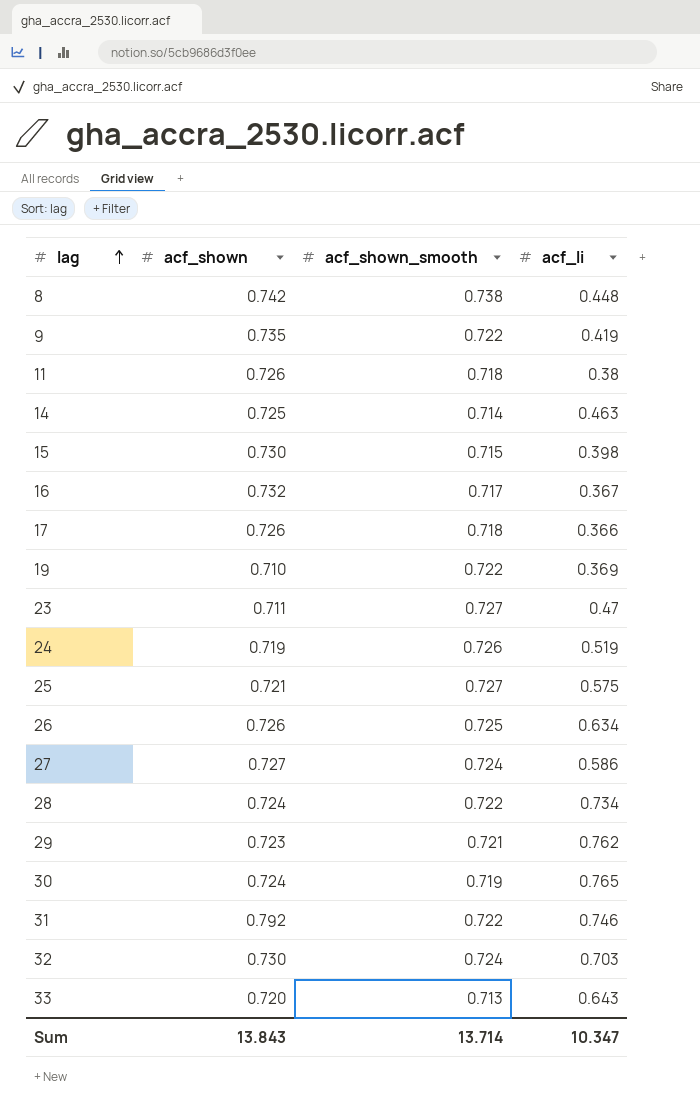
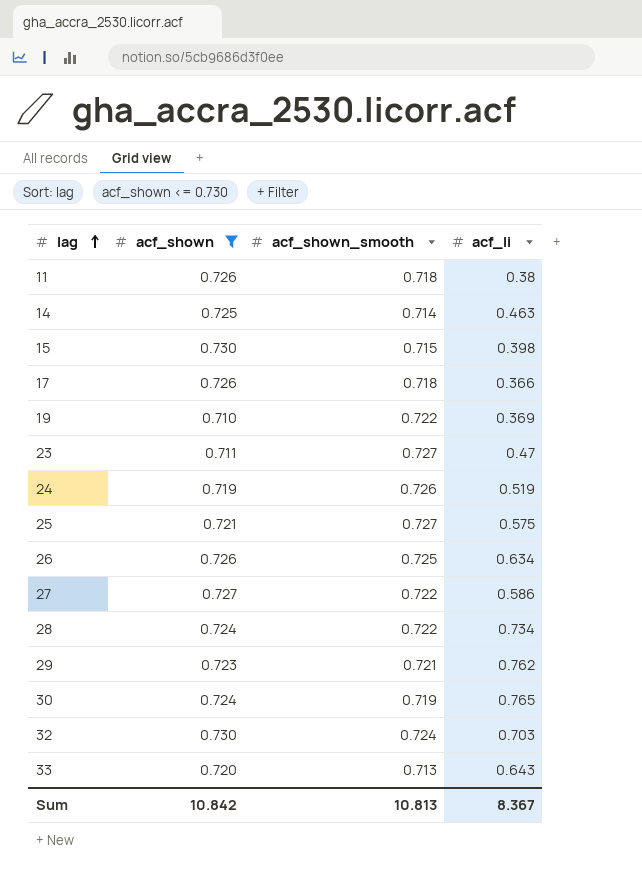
filter: none -> acf_shown <= 0.730
27 | acf_shown_smooth: 0.724 -> 0.722
Sum | acf_shown: 13.843 -> 10.842
Sum | acf_shown_smooth: 13.714 -> 10.813
Sum | acf_li: 10.347 -> 8.367

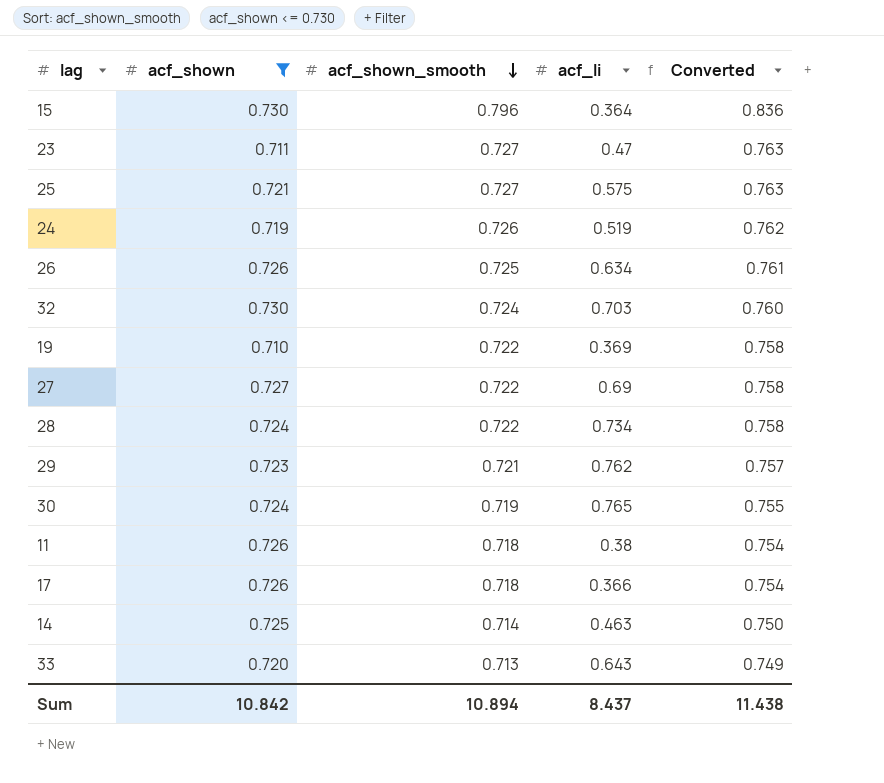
row order: lag ascending -> acf_shown_smooth descending
column Converted | formula: none -> [acf_shown_smooth] * 1.05
15 | acf_shown_smooth: 0.715 -> 0.796
15 | acf_li: 0.398 -> 0.364
27 | acf_li: 0.586 -> 0.69
Sum | acf_shown_smooth: 10.813 -> 10.894
Sum | acf_li: 8.367 -> 8.437

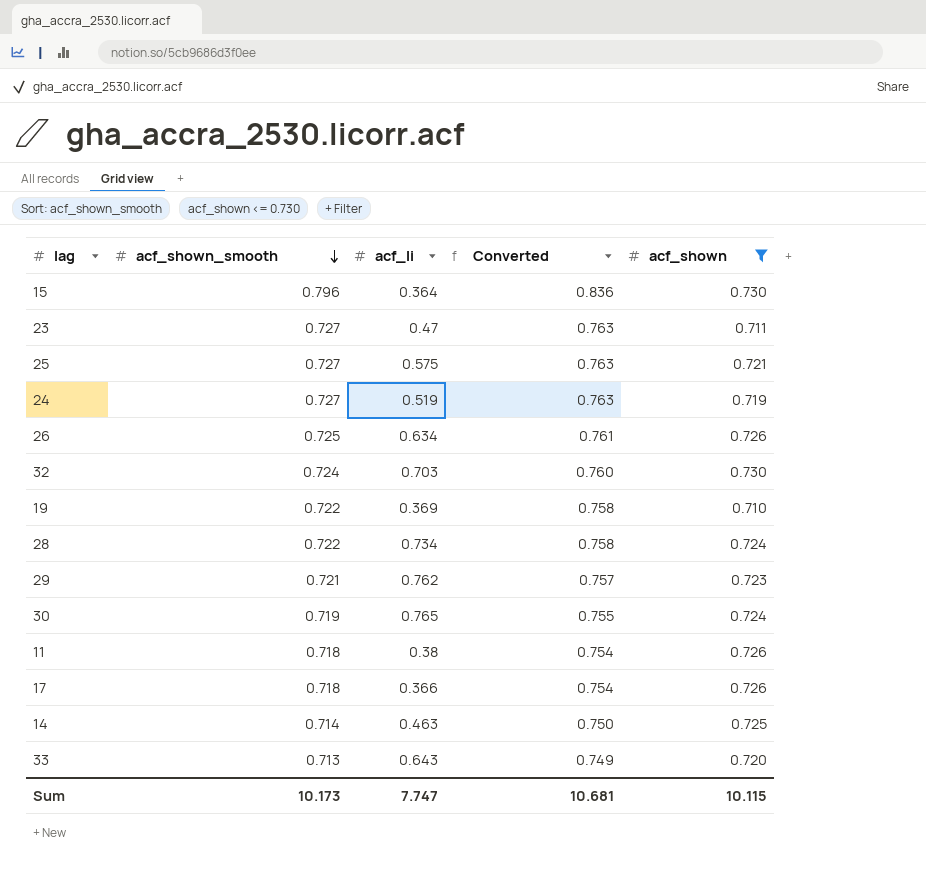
column acf_shown | position: 2 -> 5
row 27: 0.727 | 0.722 | 0.69 | 0.758 -> none
24 | acf_shown_smooth: 0.726 -> 0.727
24 | Converted: 0.762 -> 0.763
Sum | acf_shown_smooth: 10.894 -> 10.173
Sum | acf_li: 8.437 -> 7.747
Sum | Converted: 11.438 -> 10.681
Sum | acf_shown: 10.842 -> 10.115

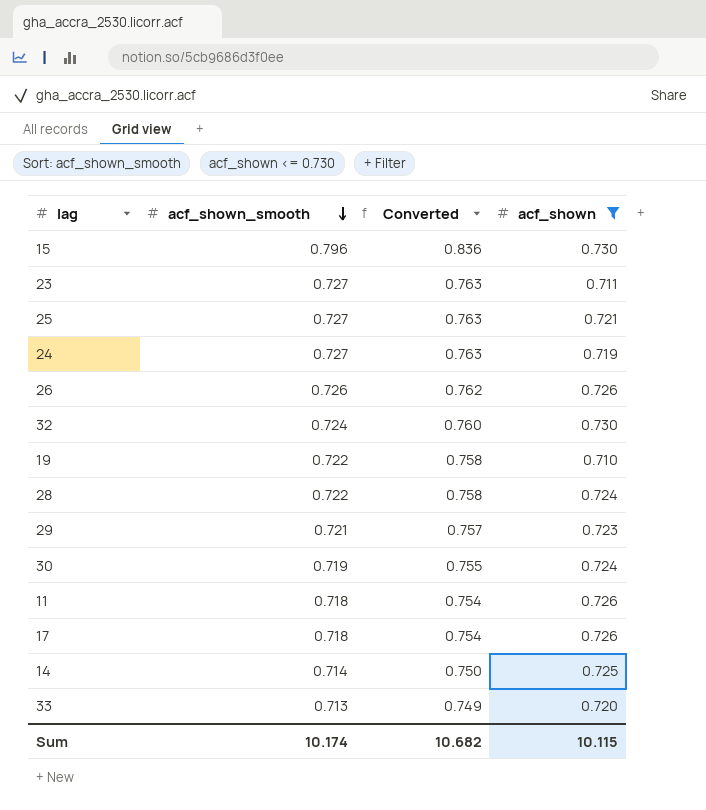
column acf_li | position: 3 -> none
26 | acf_shown_smooth: 0.725 -> 0.726
26 | Converted: 0.761 -> 0.762
Sum | acf_shown_smooth: 10.173 -> 10.174
Sum | Converted: 10.681 -> 10.682

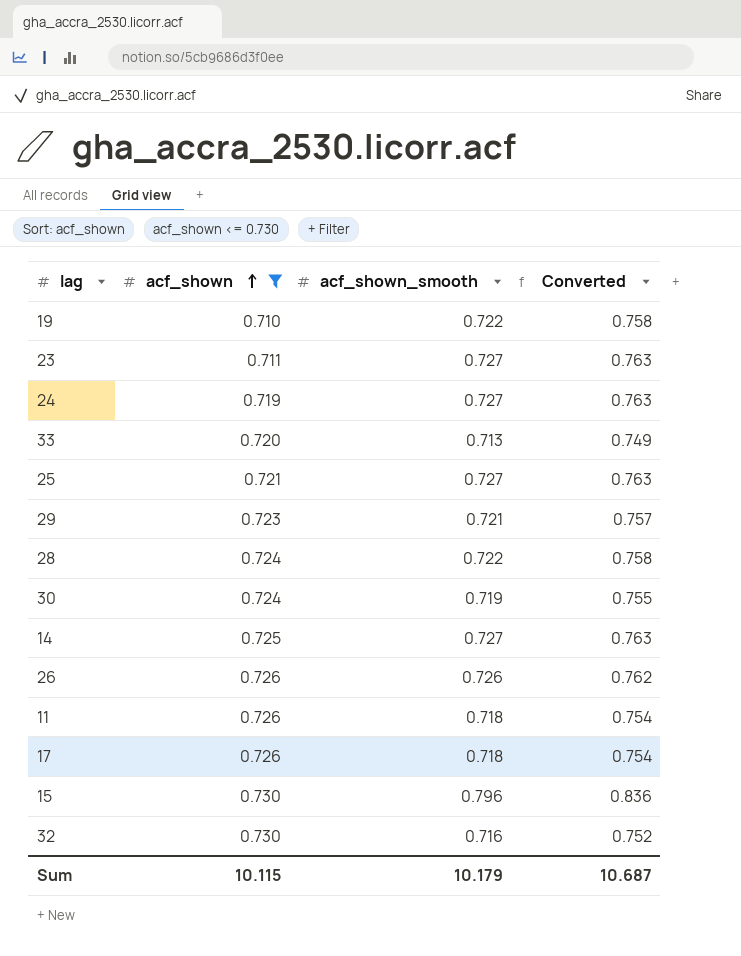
row order: acf_shown_smooth descending -> acf_shown ascending
column acf_shown | position: 4 -> 2
14 | acf_shown_smooth: 0.714 -> 0.727
14 | Converted: 0.750 -> 0.763
32 | acf_shown_smooth: 0.724 -> 0.716
32 | Converted: 0.760 -> 0.752
Sum | acf_shown_smooth: 10.174 -> 10.179
Sum | Converted: 10.682 -> 10.687

